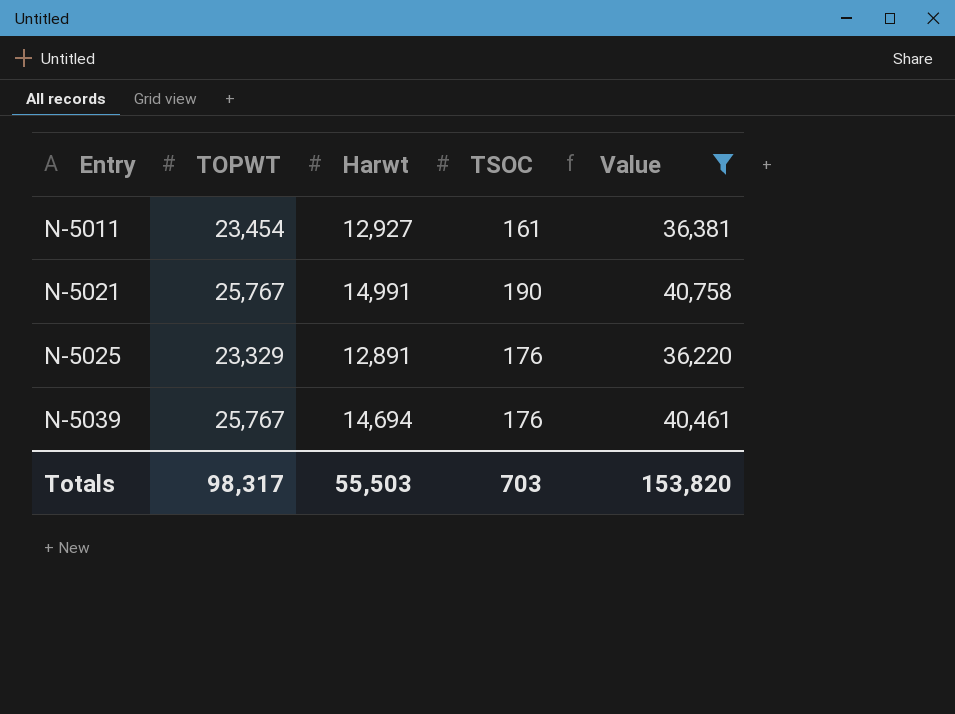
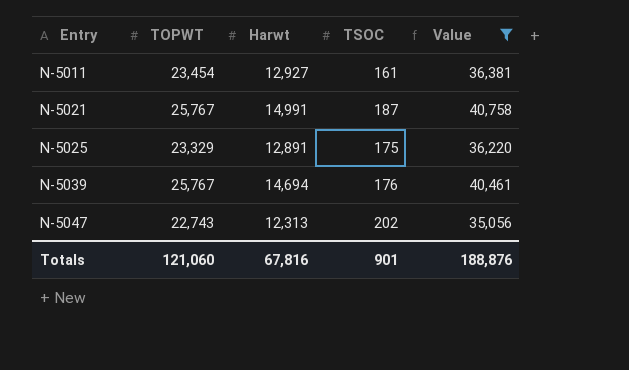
N-5021 | TSOC: 190 -> 187
N-5025 | TSOC: 176 -> 175
row N-5047: none -> 22,743 | 12,313 | 202 | 35,056
Totals | TOPWT: 98,317 -> 121,060
Totals | Harwt: 55,503 -> 67,816
Totals | TSOC: 703 -> 901
Totals | Value: 153,820 -> 188,876

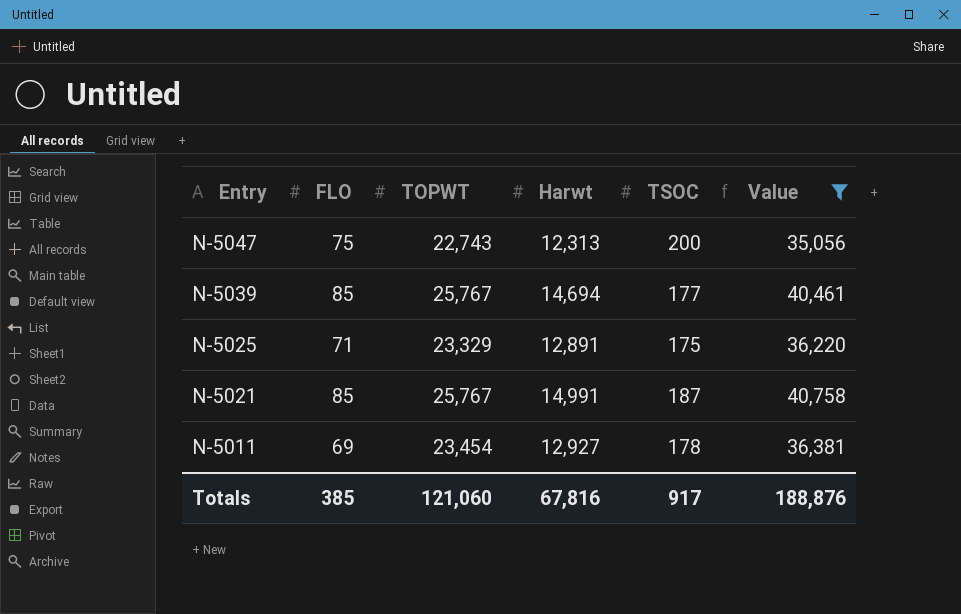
row order: Entry ascending -> Entry descending
column FLO | position: none -> 2
N-5047 | TSOC: 202 -> 200
N-5039 | TSOC: 176 -> 177
N-5011 | TSOC: 161 -> 178
Totals | TSOC: 901 -> 917

